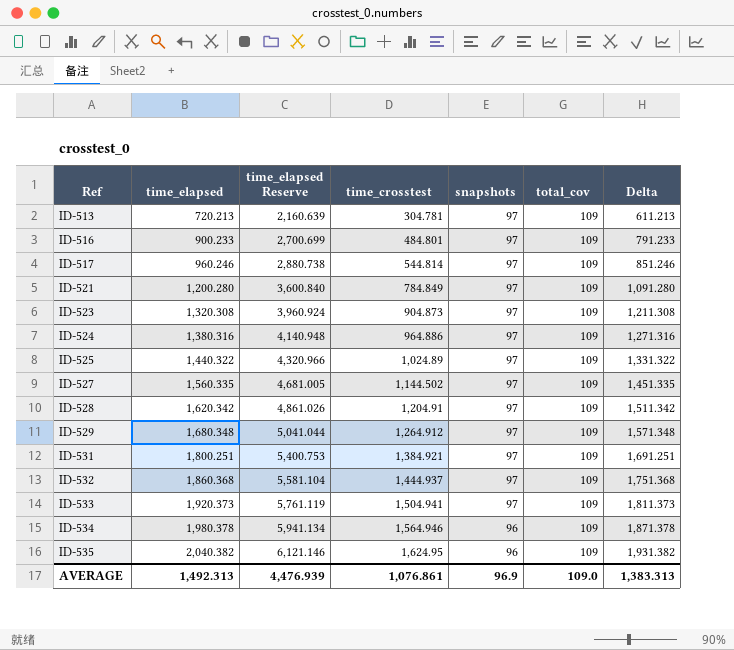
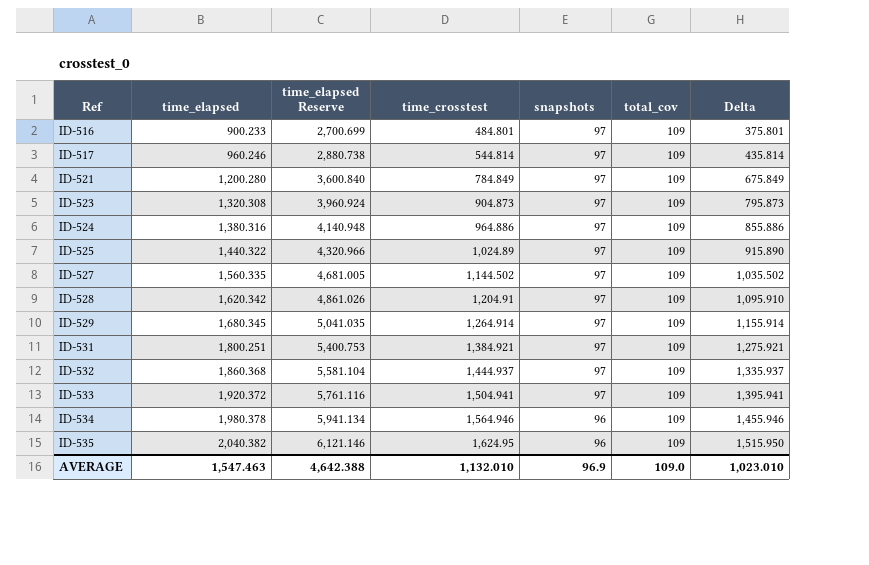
column Delta | formula: [time_elapsed] - [total_cov] -> [time_crosstest] - [total_cov]
row ID-513: 720.213 | 2,160.639 | 304.781 | 97 | 109 | 611.213 -> none
ID-529 | time_elapsed: 1,680.348 -> 1,680.345
ID-529 | time_elapsed Reserve: 5,041.044 -> 5,041.035
ID-529 | time_crosstest: 1,264.912 -> 1,264.914
ID-533 | time_elapsed: 1,920.373 -> 1,920.372
ID-533 | time_elapsed Reserve: 5,761.119 -> 5,761.116
AVERAGE | time_elapsed: 1,492.313 -> 1,547.463
AVERAGE | time_elapsed Reserve: 4,476.939 -> 4,642.388
AVERAGE | time_crosstest: 1,076.861 -> 1,132.010
AVERAGE | Delta: 1,383.313 -> 1,023.010

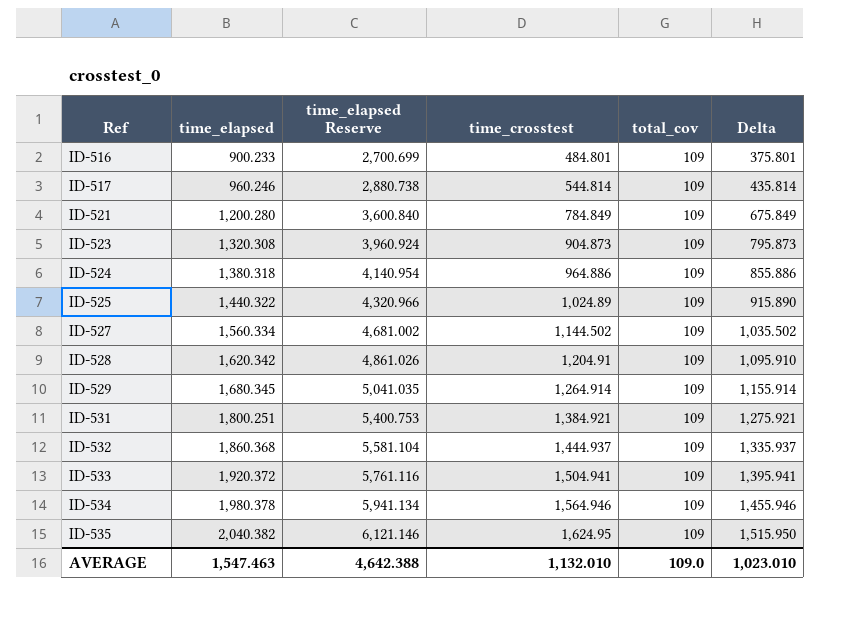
column snapshots | position: 5 -> none
ID-524 | time_elapsed: 1,380.316 -> 1,380.318
ID-524 | time_elapsed Reserve: 4,140.948 -> 4,140.954
ID-527 | time_elapsed: 1,560.335 -> 1,560.334
ID-527 | time_elapsed Reserve: 4,681.005 -> 4,681.002

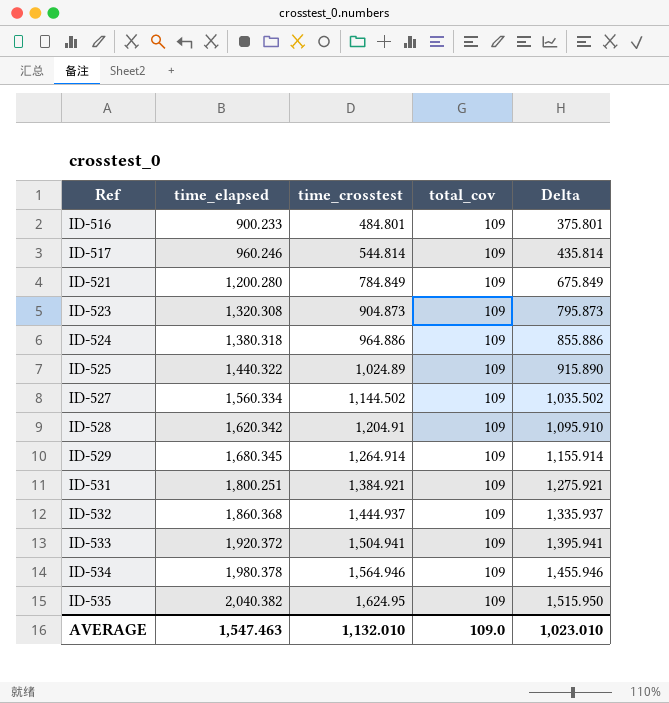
column time_elapsed Reserve | formula: [time_elapsed] * 3 -> none

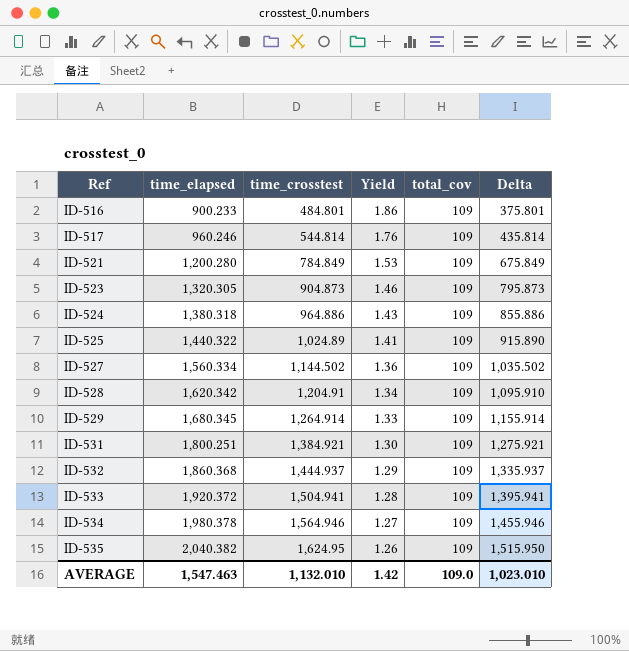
column Yield | formula: none -> [time_elapsed] / [time_crosstest]
ID-523 | time_elapsed: 1,320.308 -> 1,320.305

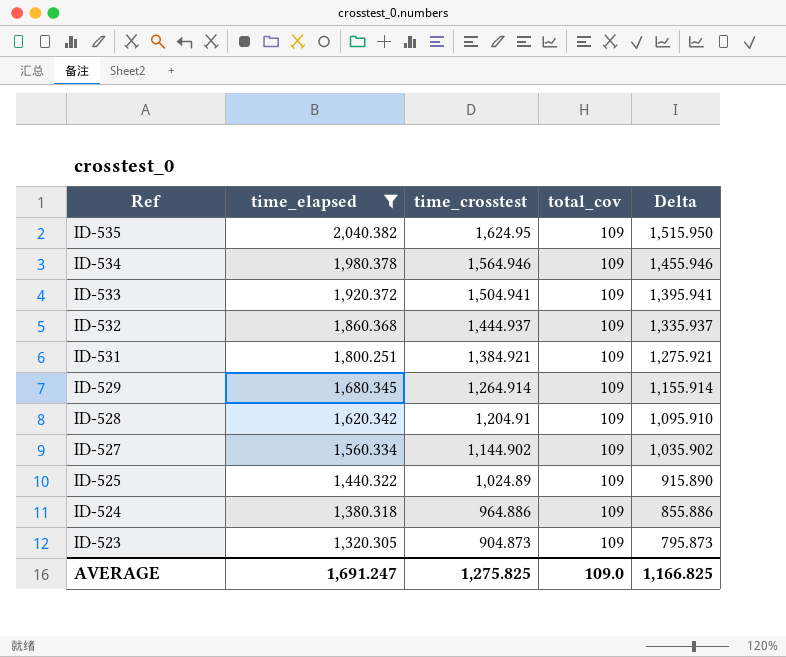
filter: none -> time_elapsed >= 1,320.305
row order: Ref ascending -> Ref descending
column Yield | formula: [time_elapsed] / [time_crosstest] -> none
ID-527 | time_crosstest: 1,144.502 -> 1,144.902
ID-527 | Delta: 1,035.502 -> 1,035.902
AVERAGE | time_elapsed: 1,547.463 -> 1,691.247
AVERAGE | time_crosstest: 1,132.010 -> 1,275.825
AVERAGE | Delta: 1,023.010 -> 1,166.825

